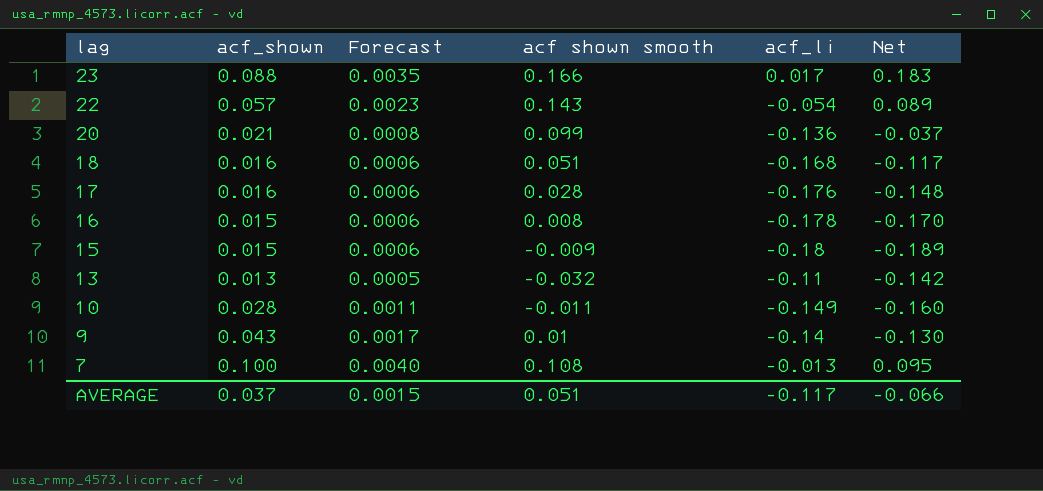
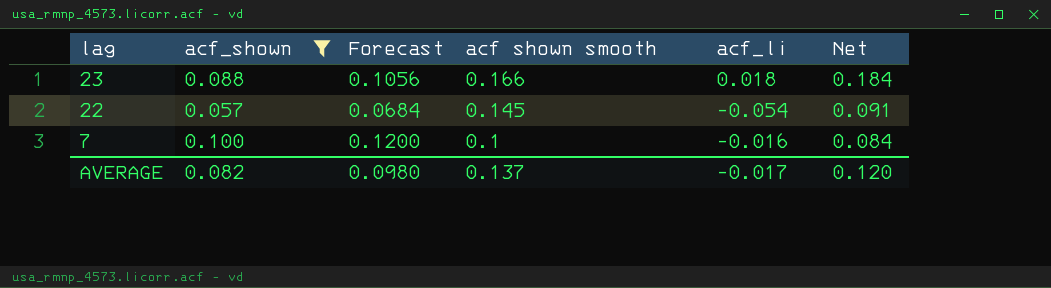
filter: none -> acf_shown >= 0.057
column Forecast | formula: [acf_shown] * 0.04 -> [acf_shown] * 1.2
23 | acf_li: 0.017 -> 0.018
23 | Net: 0.183 -> 0.184
22 | acf shown smooth: 0.143 -> 0.145
22 | Net: 0.089 -> 0.091
7 | acf shown smooth: 0.108 -> 0.1
7 | acf_li: -0.013 -> -0.016
7 | Net: 0.095 -> 0.084
AVERAGE | acf_shown: 0.037 -> 0.082
AVERAGE | Forecast: 0.0015 -> 0.0980
AVERAGE | acf shown smooth: 0.051 -> 0.137
AVERAGE | acf_li: -0.117 -> -0.017
AVERAGE | Net: -0.066 -> 0.120

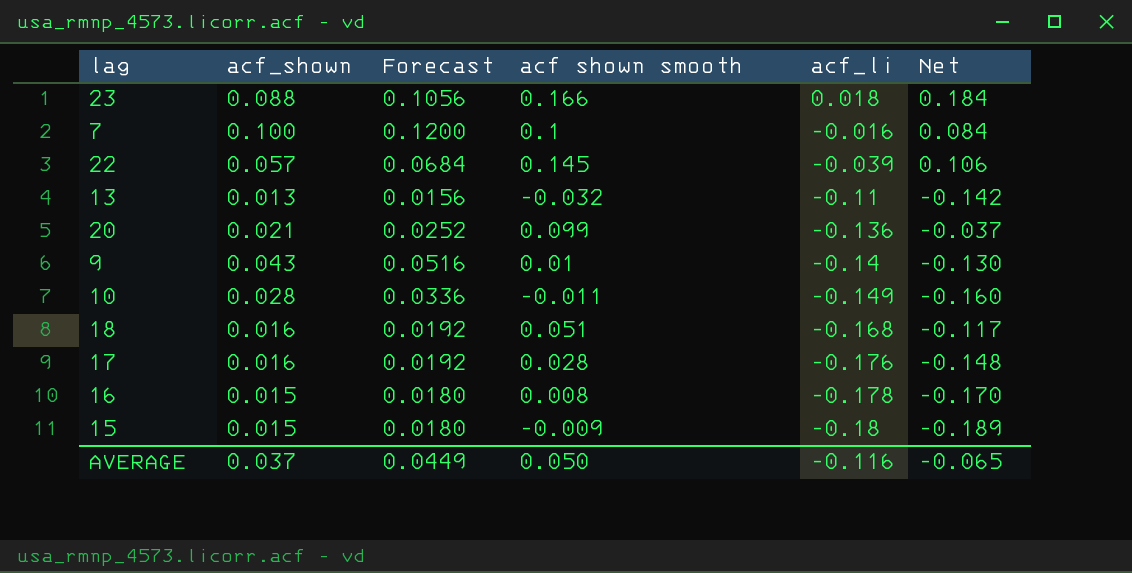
filter: acf_shown >= 0.057 -> none
row order: lag descending -> acf_li descending
22 | acf_li: -0.054 -> -0.039
22 | Net: 0.091 -> 0.106
AVERAGE | acf_shown: 0.082 -> 0.037
AVERAGE | Forecast: 0.0980 -> 0.0449
AVERAGE | acf shown smooth: 0.137 -> 0.050
AVERAGE | acf_li: -0.017 -> -0.116
AVERAGE | Net: 0.120 -> -0.065

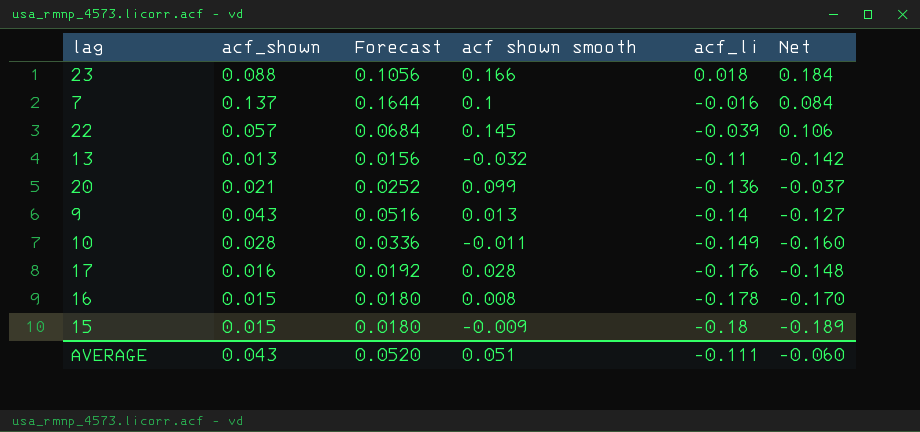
row 18: 0.016 | 0.0192 | 0.051 | -0.168 | -0.117 -> none
7 | acf_shown: 0.100 -> 0.137
7 | Forecast: 0.1200 -> 0.1644
9 | acf shown smooth: 0.01 -> 0.013
9 | Net: -0.130 -> -0.127
AVERAGE | acf_shown: 0.037 -> 0.043
AVERAGE | Forecast: 0.0449 -> 0.0520
AVERAGE | acf shown smooth: 0.050 -> 0.051
AVERAGE | acf_li: -0.116 -> -0.111
AVERAGE | Net: -0.065 -> -0.060

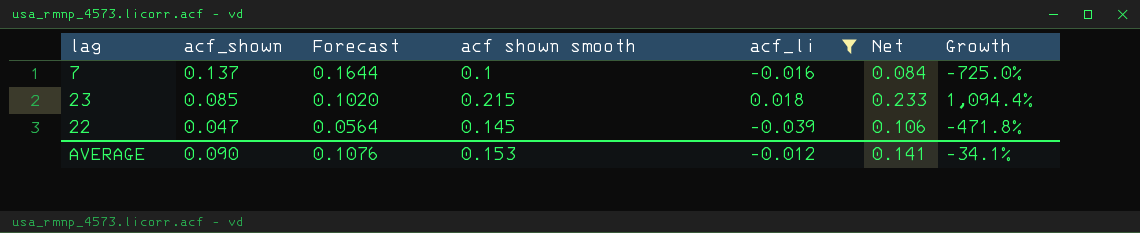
filter: none -> acf_li >= -0.039
row order: acf_li descending -> acf_shown descending
column Growth | formula: none -> ([acf shown smooth] - [acf_li]) / [acf_li]
23 | acf_shown: 0.088 -> 0.085
23 | Forecast: 0.1056 -> 0.1020
23 | acf shown smooth: 0.166 -> 0.215
23 | Net: 0.184 -> 0.233
22 | acf_shown: 0.057 -> 0.047
22 | Forecast: 0.0684 -> 0.0564
AVERAGE | acf_shown: 0.043 -> 0.090
AVERAGE | Forecast: 0.0520 -> 0.1076
AVERAGE | acf shown smooth: 0.051 -> 0.153
AVERAGE | acf_li: -0.111 -> -0.012
AVERAGE | Net: -0.060 -> 0.141

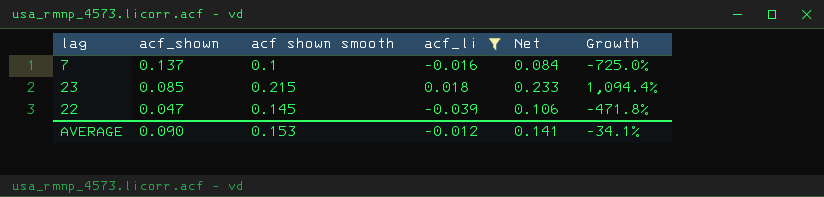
column Forecast | formula: [acf_shown] * 1.2 -> none

